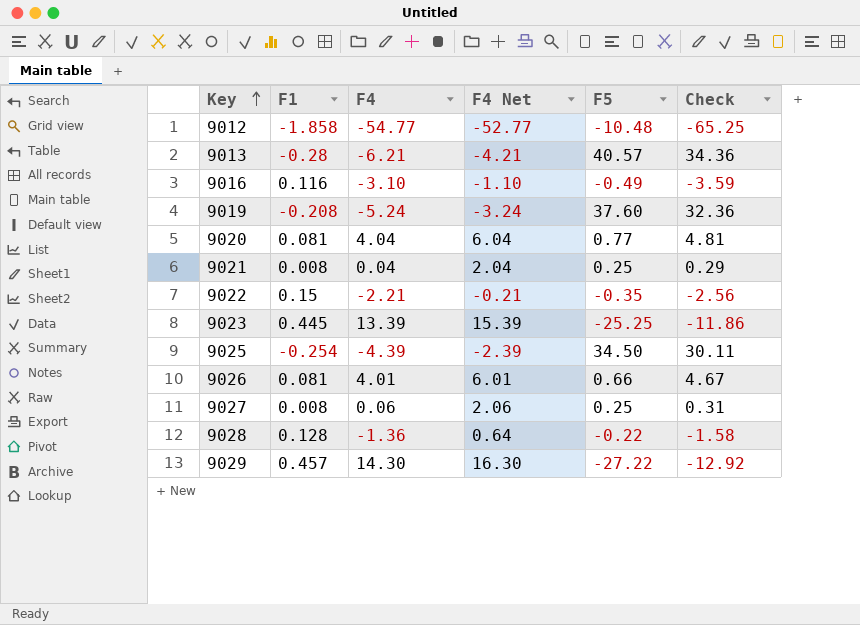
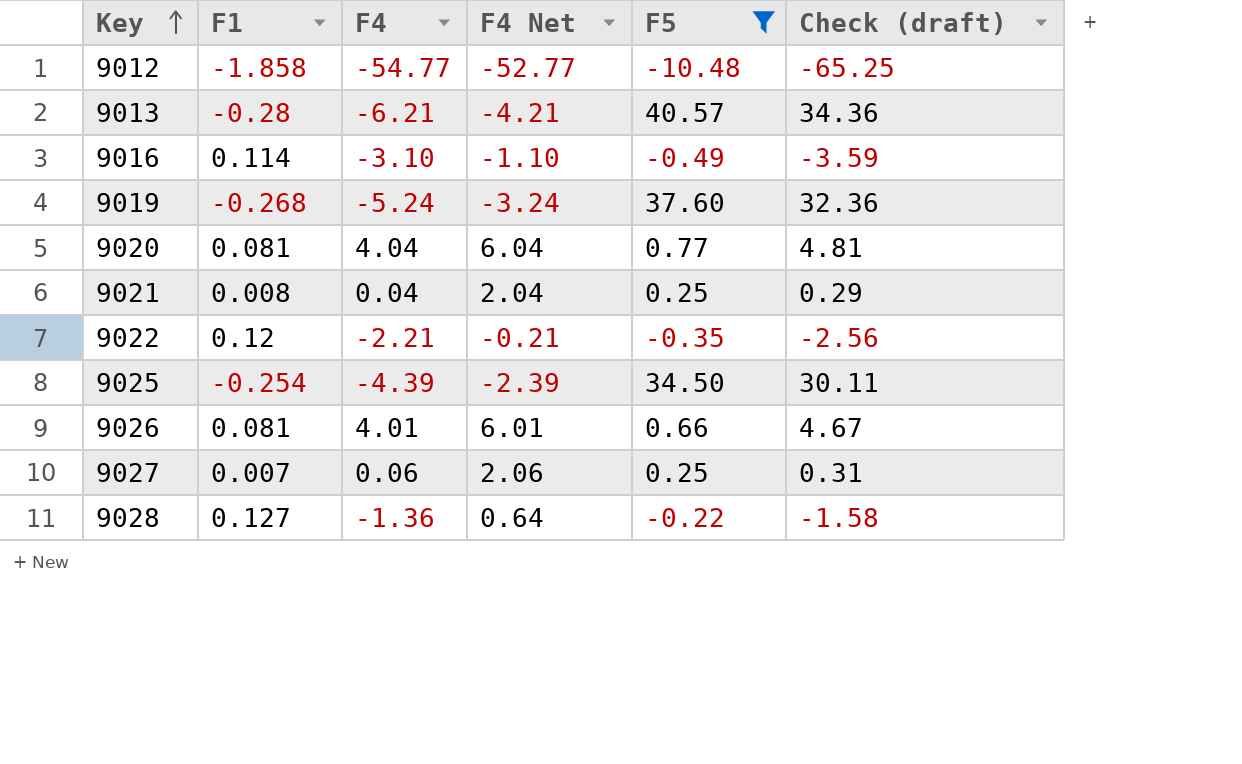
filter: none -> F5 >= -10.48
column name: Check -> Check (draft)
9016 | F1: 0.116 -> 0.114
9019 | F1: -0.208 -> -0.268
9022 | F1: 0.15 -> 0.12
9027 | F1: 0.008 -> 0.007
9028 | F1: 0.128 -> 0.127

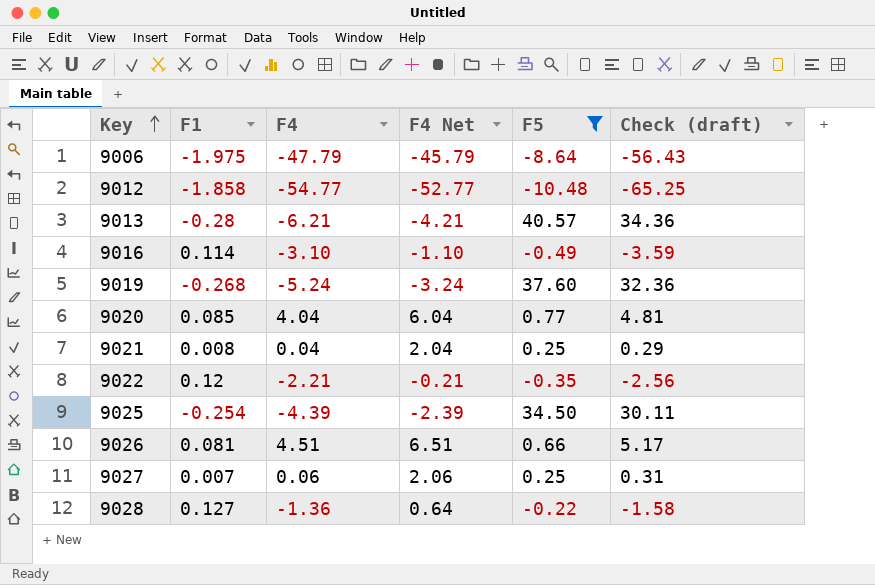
row 9006: none -> -1.975 | -47.79 | -45.79 | -8.64 | -56.43
9020 | F1: 0.081 -> 0.085
9026 | F4: 4.01 -> 4.51
9026 | F4 Net: 6.01 -> 6.51
9026 | Check (draft): 4.67 -> 5.17

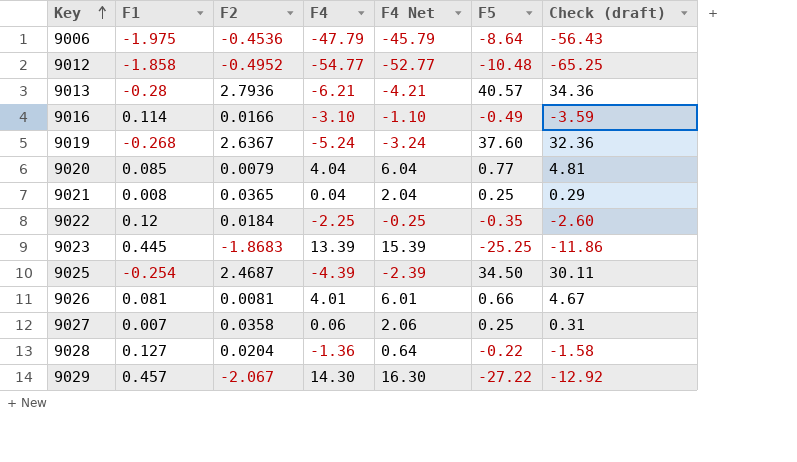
filter: F5 >= -10.48 -> none
column F2 | position: none -> 3
9022 | F4: -2.21 -> -2.25
9022 | F4 Net: -0.21 -> -0.25
9022 | Check (draft): -2.56 -> -2.60
9026 | F4: 4.51 -> 4.01
9026 | F4 Net: 6.51 -> 6.01
9026 | Check (draft): 5.17 -> 4.67

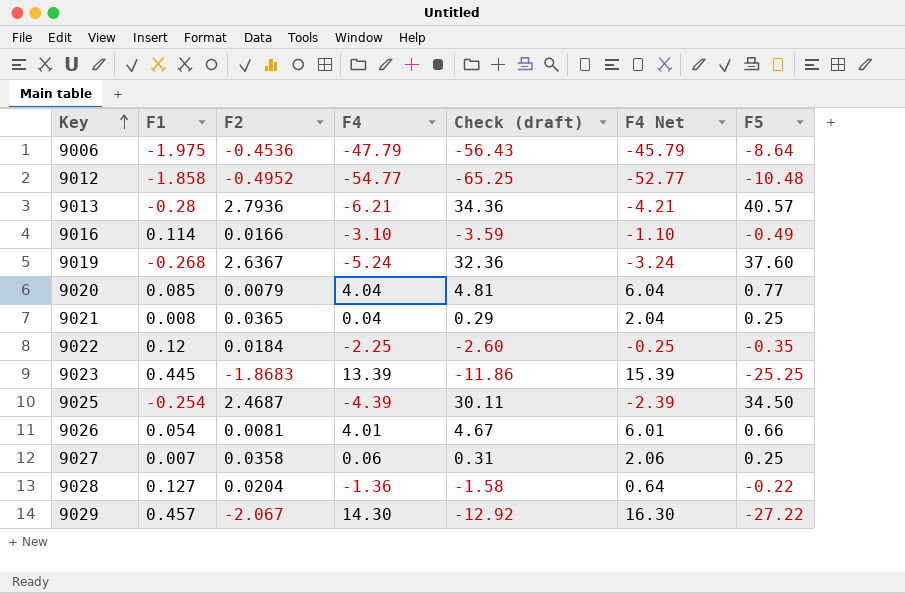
column Check (draft) | position: 7 -> 5
9026 | F1: 0.081 -> 0.054

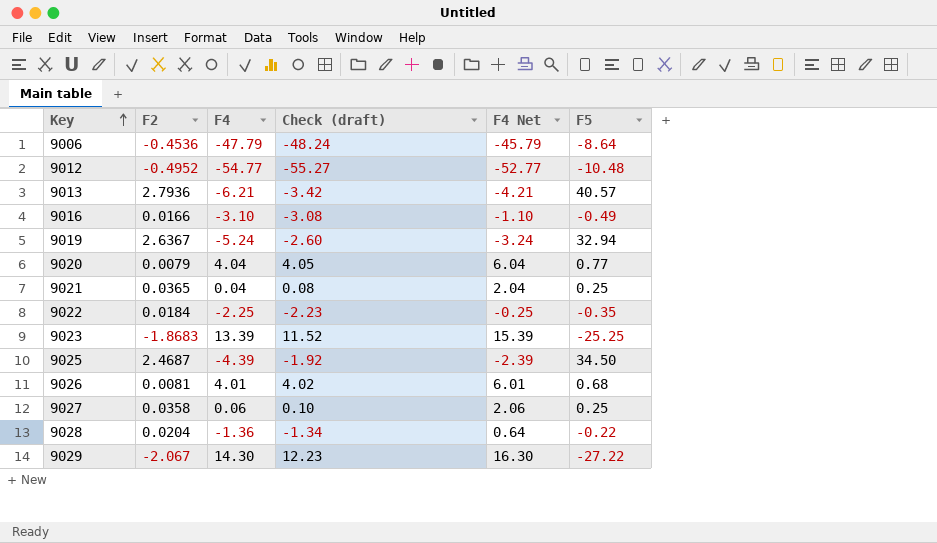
column F1 | position: 2 -> none
column Check (draft) | formula: [F4] + [F5] -> [F2] + [F4]
9019 | F5: 37.60 -> 32.94
9026 | F5: 0.66 -> 0.68

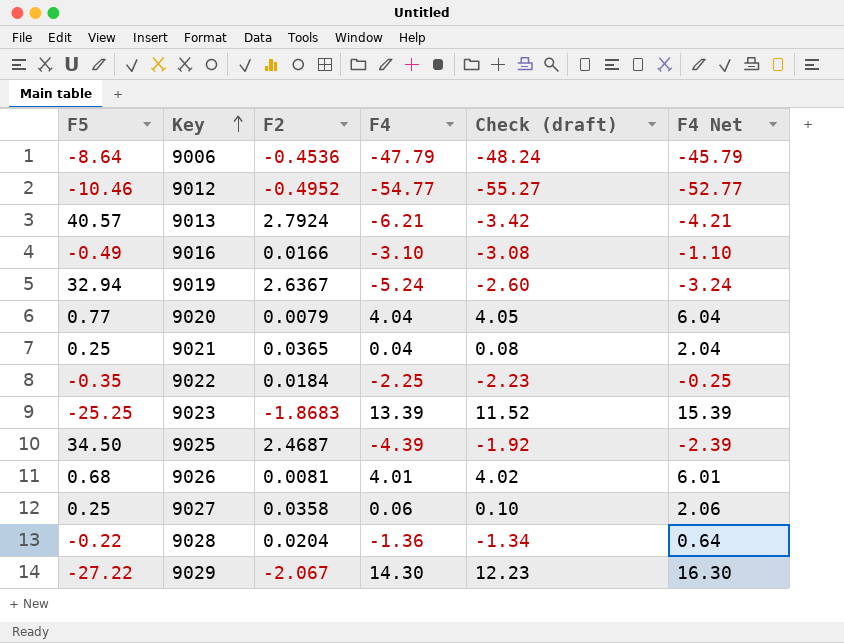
column F5 | position: 6 -> 1
9012 | F5: -10.48 -> -10.46
9013 | F2: 2.7936 -> 2.7924

